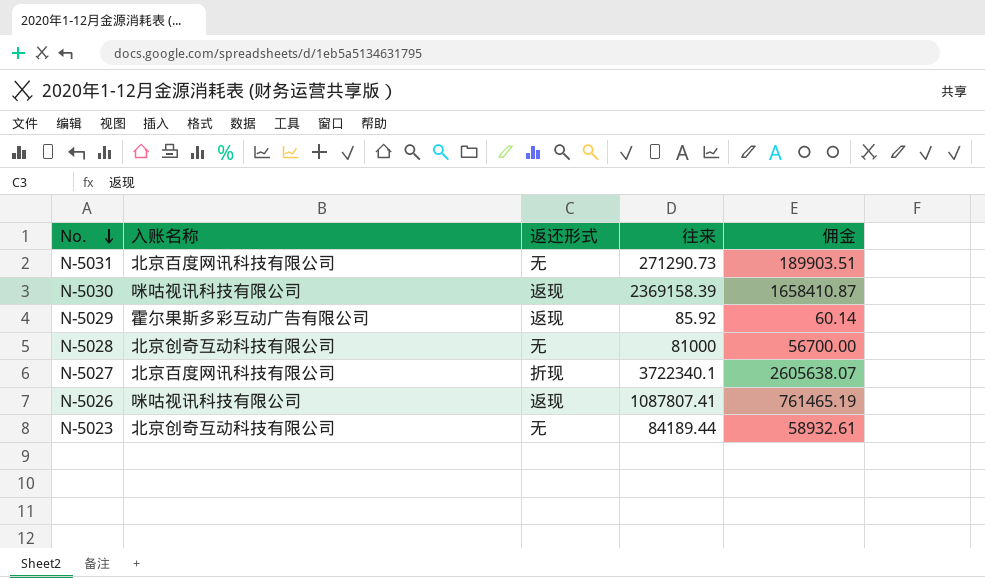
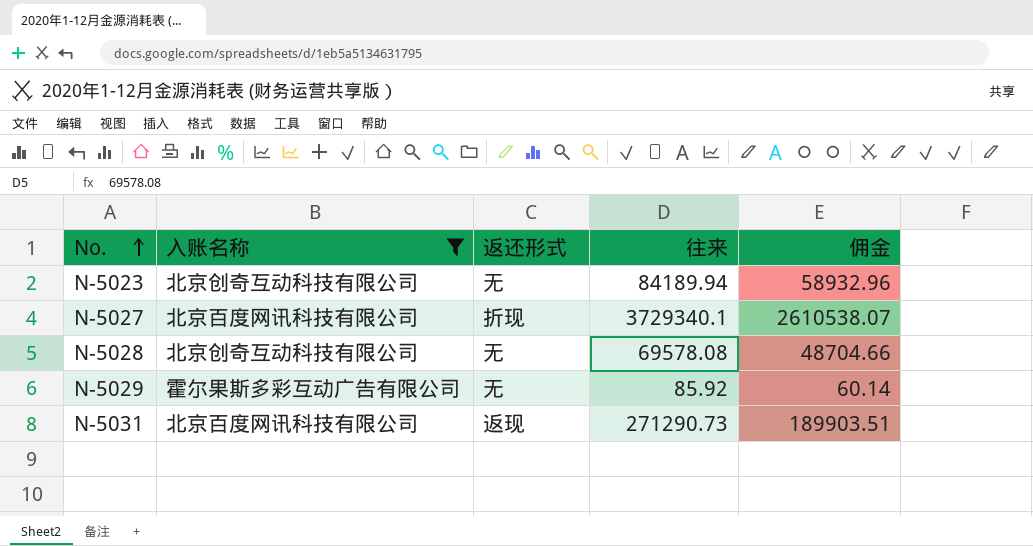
filter: none -> 入账名称 != 咪咕视讯科技有限公司
row order: No. descending -> No. ascending
N-5023 | 往来: 84189.44 -> 84189.94
N-5023 | 佣金: 58932.61 -> 58932.96
N-5027 | 往来: 3722340.1 -> 3729340.1
N-5027 | 佣金: 2605638.07 -> 2610538.07
N-5028 | 往来: 81000 -> 69578.08
N-5028 | 佣金: 56700.00 -> 48704.66
N-5029 | 返还形式: 返现 -> 无
N-5031 | 返还形式: 无 -> 返现

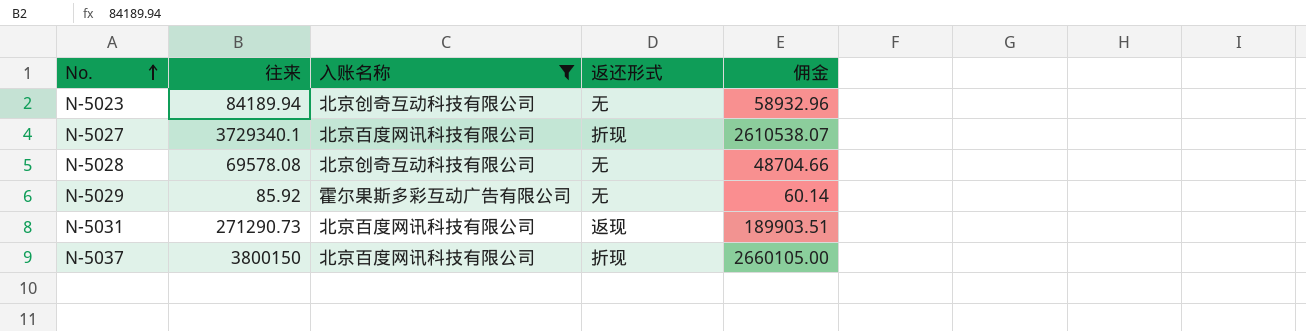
column 往来 | position: 4 -> 2
row N-5037: none -> 3800150 | 北京百度网讯科技有限公司 | 折现 | 2660105.00

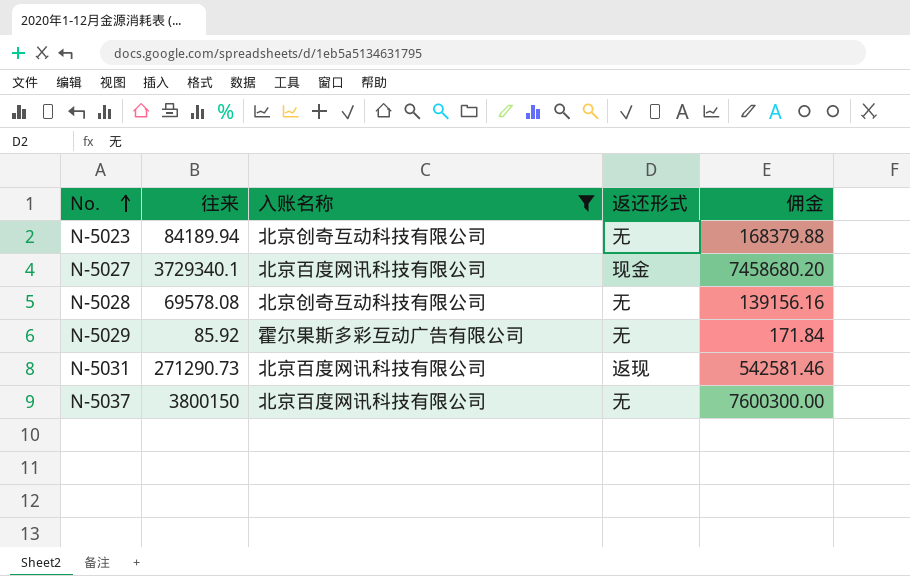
column 佣金 | formula: [往来] * 0.7 -> [往来] * 2
N-5027 | 返还形式: 折现 -> 现金
N-5037 | 返还形式: 折现 -> 无

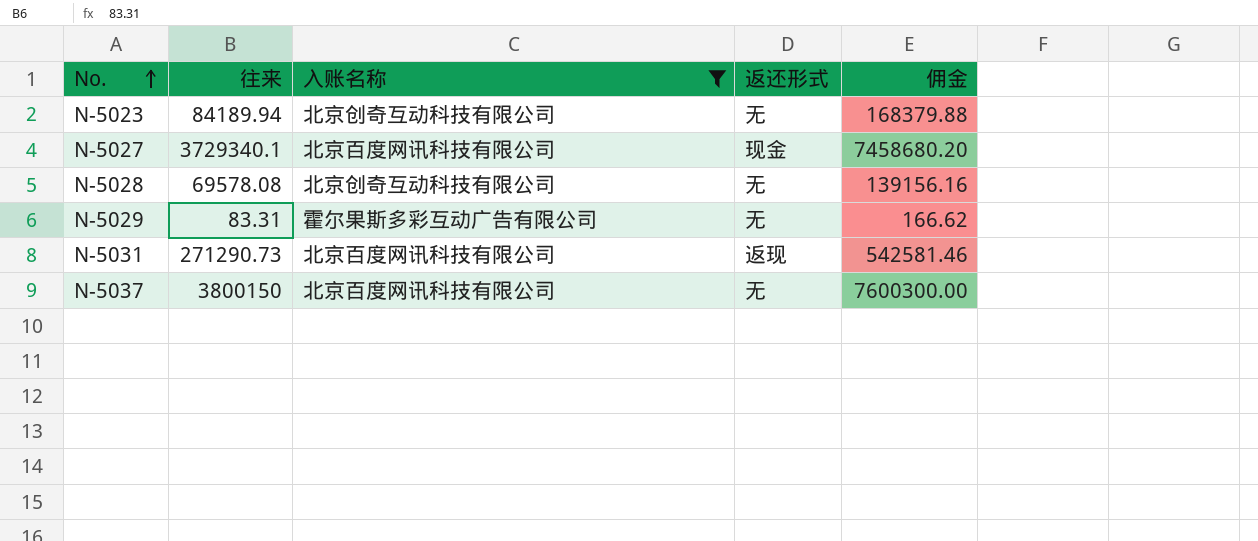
N-5029 | 往来: 85.92 -> 83.31
N-5029 | 佣金: 171.84 -> 166.62

